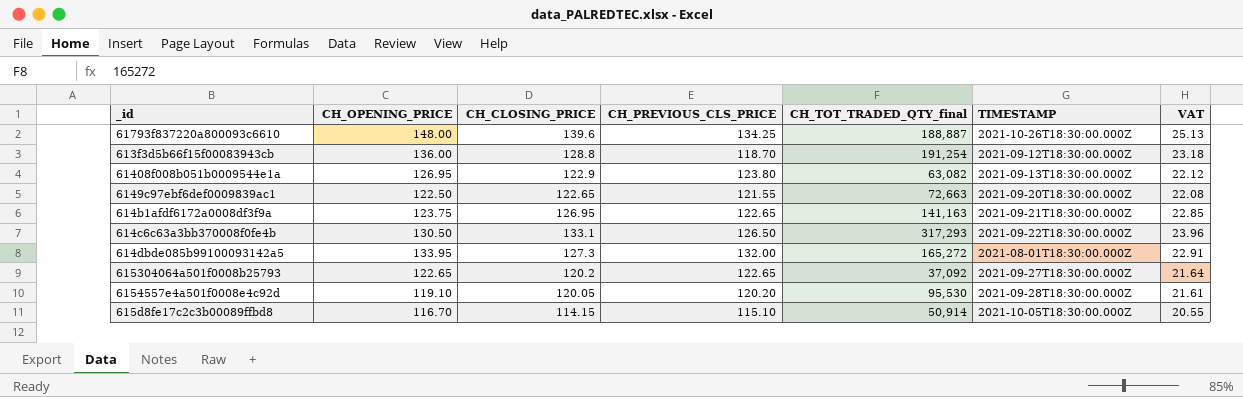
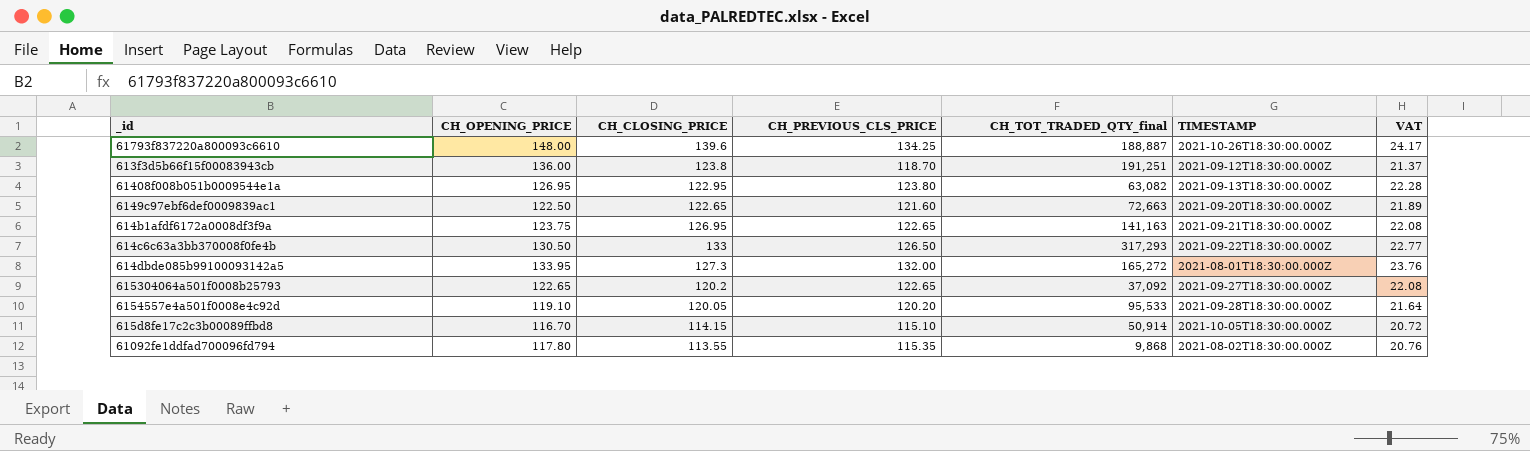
column VAT | formula: [CH_CLOSING_PRICE] * 0.18 -> [CH_PREVIOUS_CLS_PRICE] * 0.18
613f3d5b66f15f00083943cb | CH_CLOSING_PRICE: 128.8 -> 123.8
613f3d5b66f15f00083943cb | CH_TOT_TRADED_QTY_final: 191,254 -> 191,251
61408f008b051b0009544e1a | CH_CLOSING_PRICE: 122.9 -> 122.95
6149c97ebf6def0009839ac1 | CH_PREVIOUS_CLS_PRICE: 121.55 -> 121.60
614c6c63a3bb370008f0fe4b | CH_CLOSING_PRICE: 133.1 -> 133
6154557e4a501f0008e4c92d | CH_TOT_TRADED_QTY_final: 95,530 -> 95,533
row 61092fe1ddfad700096fd794: none -> 117.80 | 113.55 | 115.35 | 9,868 | 2021-08-02T18:30:00.000Z | 20.76

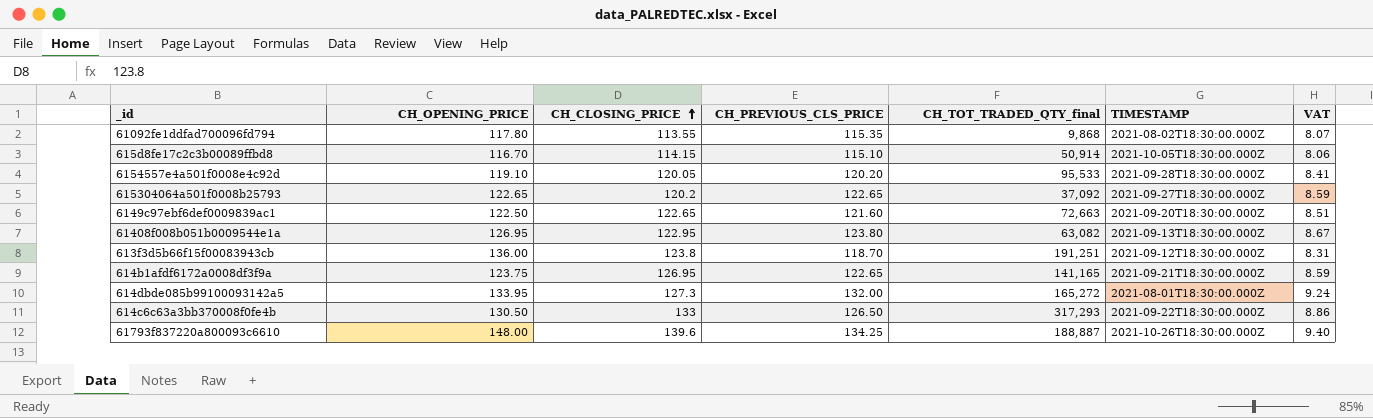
row order: none -> CH_CLOSING_PRICE ascending
column VAT | formula: [CH_PREVIOUS_CLS_PRICE] * 0.18 -> [CH_PREVIOUS_CLS_PRICE] * 0.07
614b1afdf6172a0008df3f9a | CH_TOT_TRADED_QTY_final: 141,163 -> 141,165

